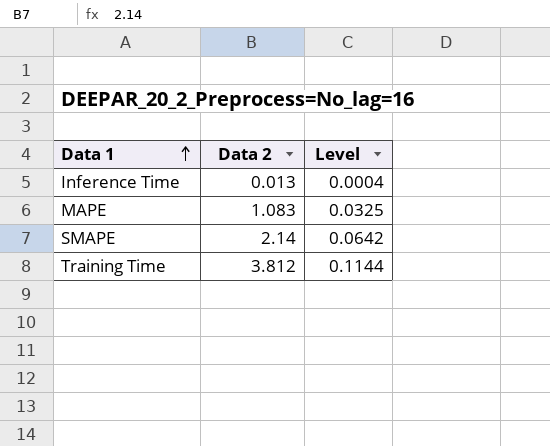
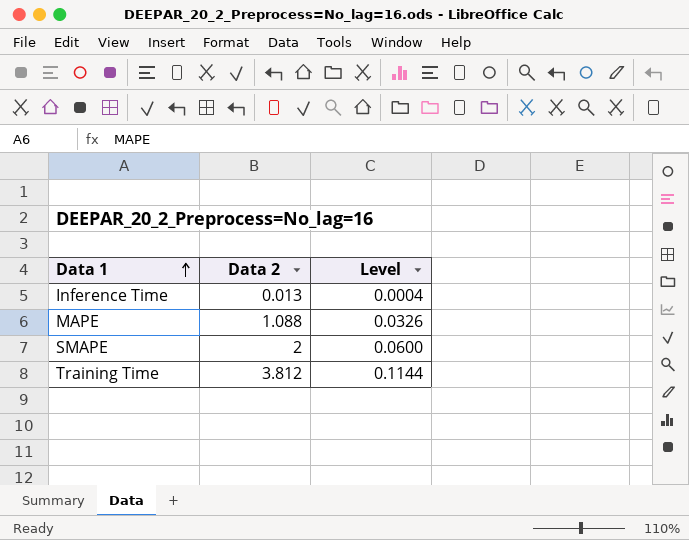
MAPE | Data 2: 1.083 -> 1.088
MAPE | Level: 0.0325 -> 0.0326
SMAPE | Data 2: 2.14 -> 2
SMAPE | Level: 0.0642 -> 0.0600

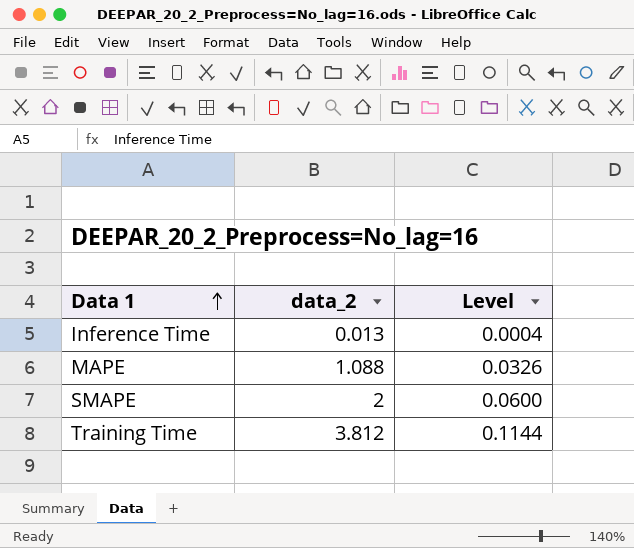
column name: Data 2 -> data_2

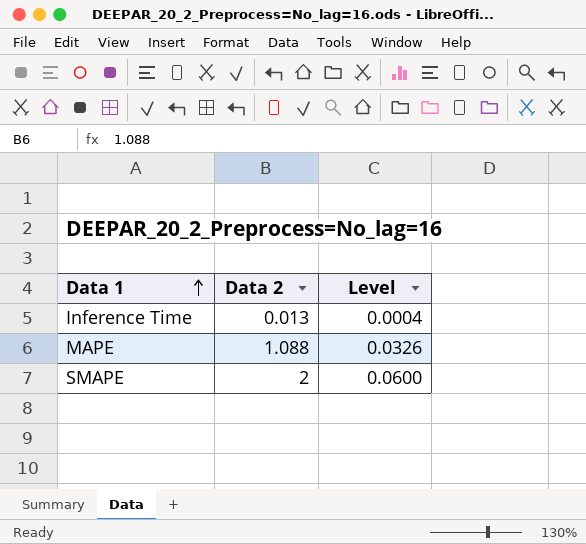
column name: data_2 -> Data 2
row Training Time: 3.812 | 0.1144 -> none

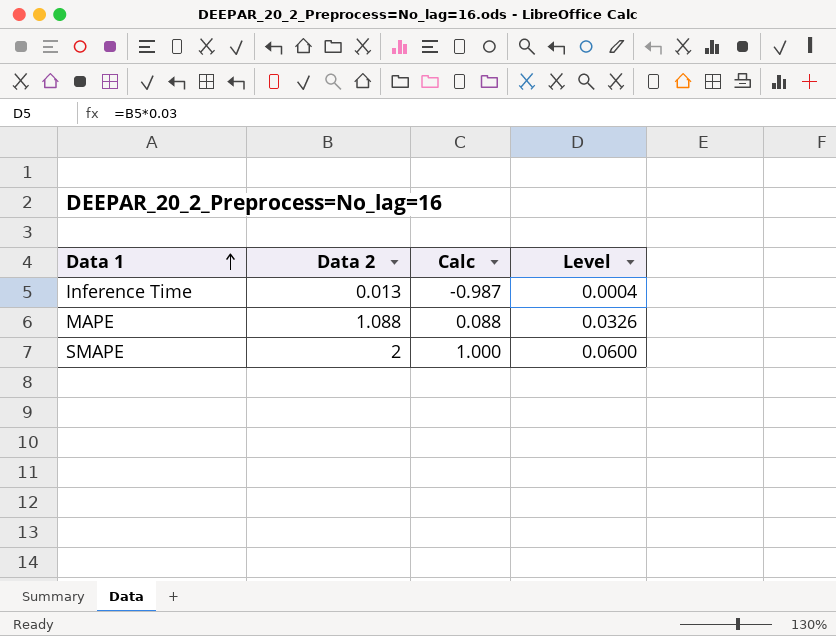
column Calc | formula: none -> [Data 2] - 1

